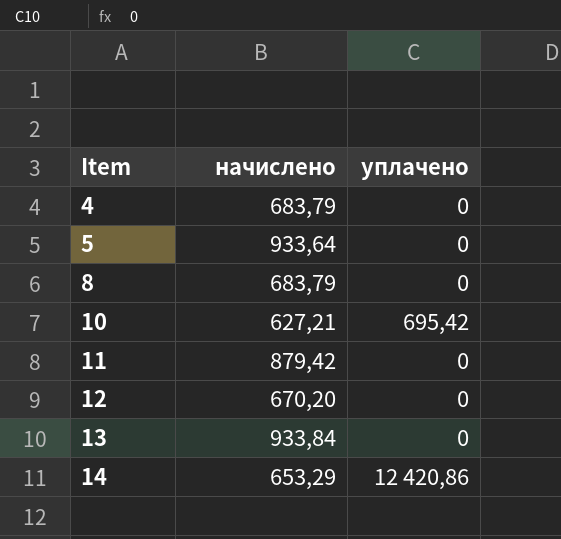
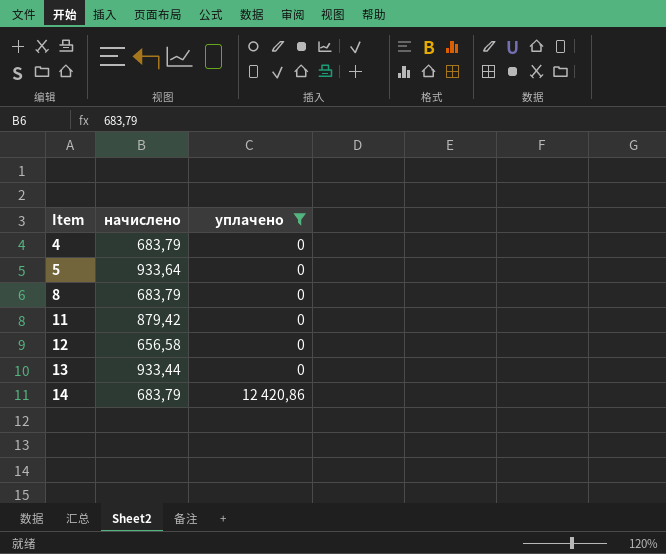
filter: none -> уплачено != 695,42
12 | начислено: 670,20 -> 656,58
13 | начислено: 933,84 -> 933,44
14 | начислено: 653,29 -> 683,79

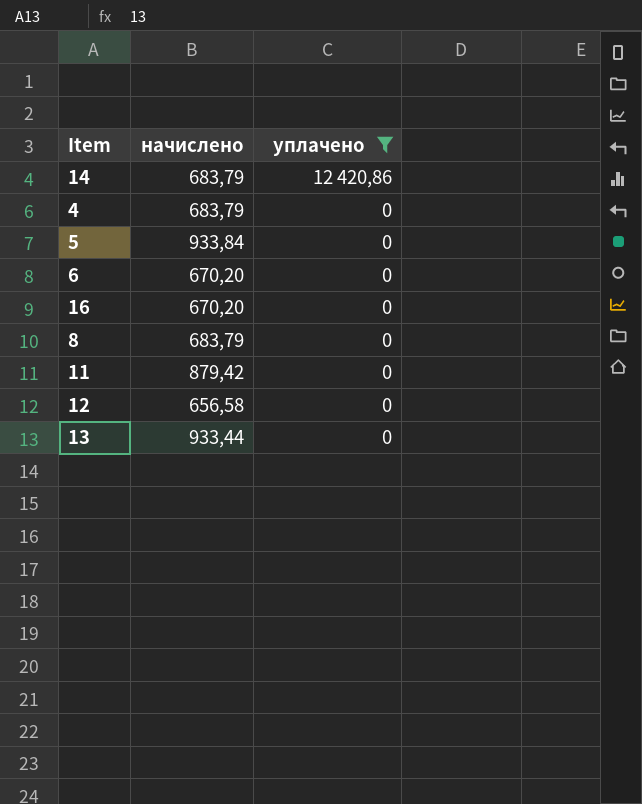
row order: Item ascending -> уплачено descending
5 | начислено: 933,64 -> 933,84
row 6: none -> 670,20 | 0
row 16: none -> 670,20 | 0

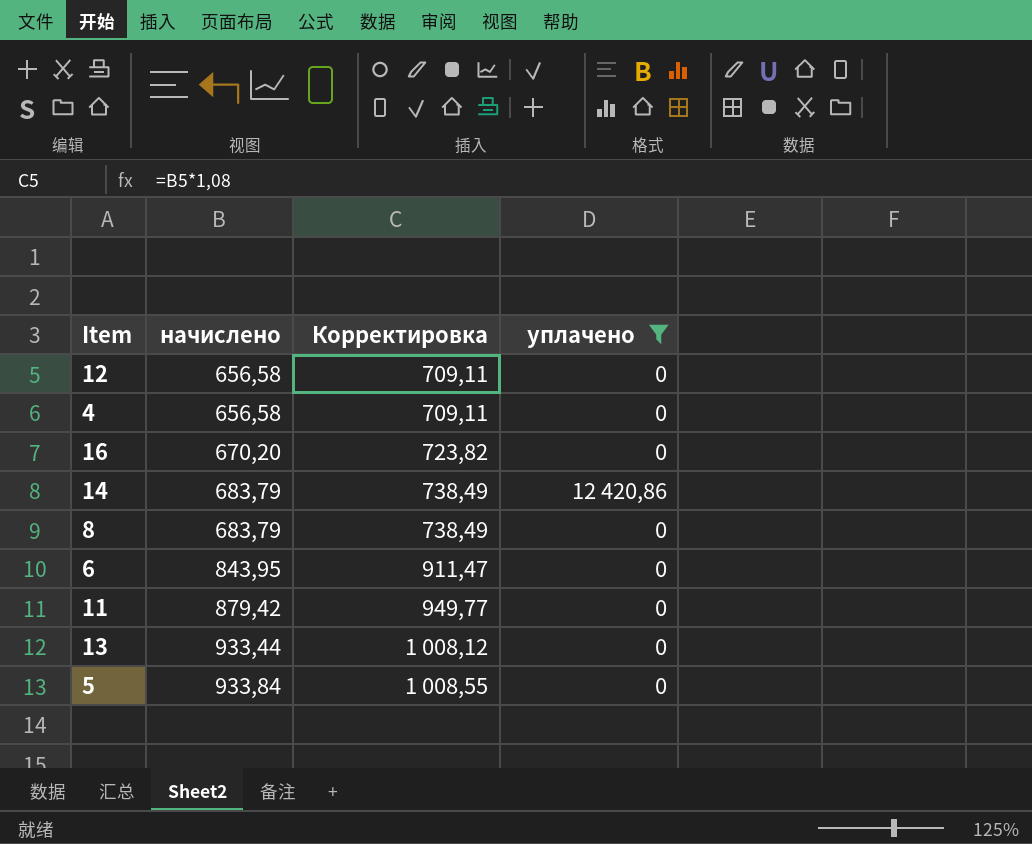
row order: уплачено descending -> начислено ascending
column Корректировка | formula: none -> [начислено] * 1,08
4 | начислено: 683,79 -> 656,58
6 | начислено: 670,20 -> 843,95

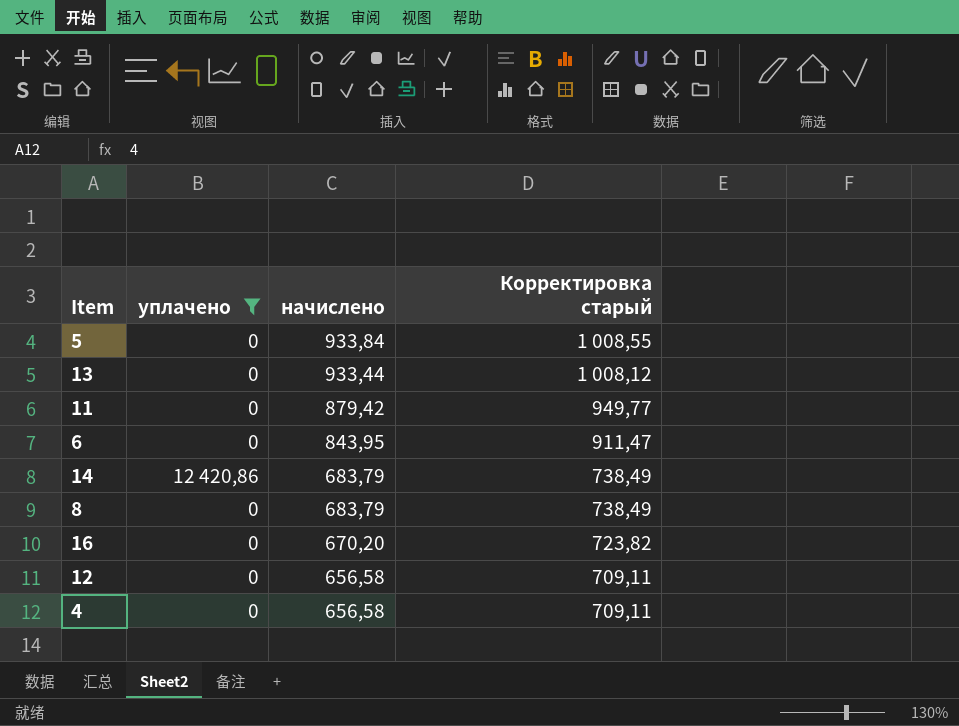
row order: начислено ascending -> начислено descending
column уплачено | position: 4 -> 2
column name: Корректировка -> Корректировка старый

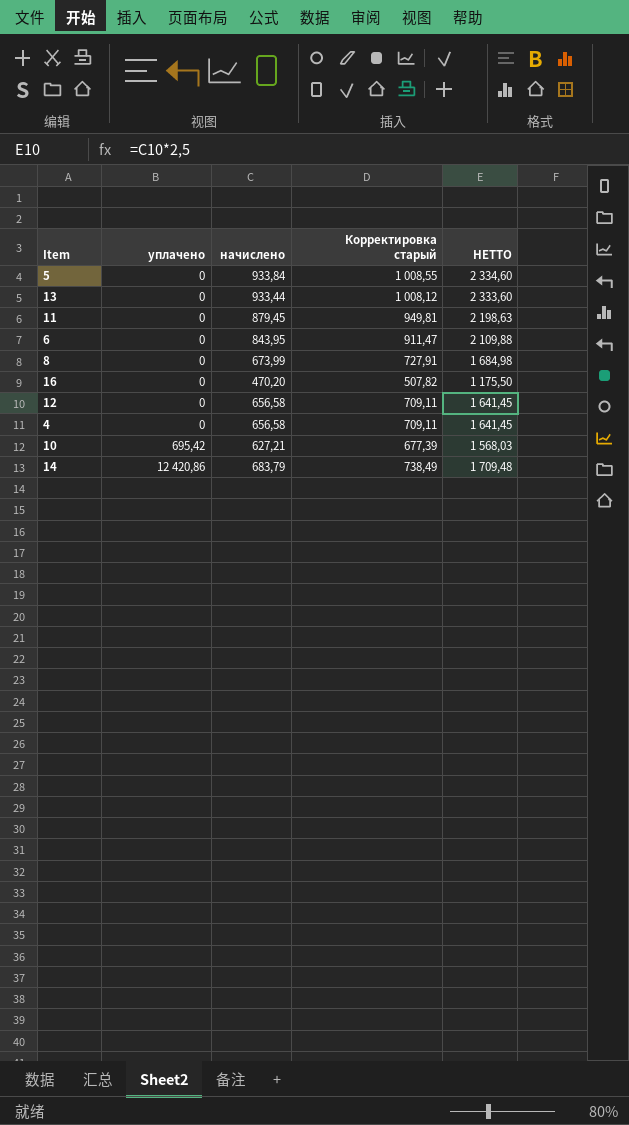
filter: уплачено != 695,42 -> none
row order: начислено descending -> уплачено ascending
column НЕТТО | formula: none -> [начислено] * 2,5
11 | начислено: 879,42 -> 879,45
11 | Корректировка старый: 949,77 -> 949,81
8 | начислено: 683,79 -> 673,99
8 | Корректировка старый: 738,49 -> 727,91
16 | начислено: 670,20 -> 470,20
16 | Корректировка старый: 723,82 -> 507,82

